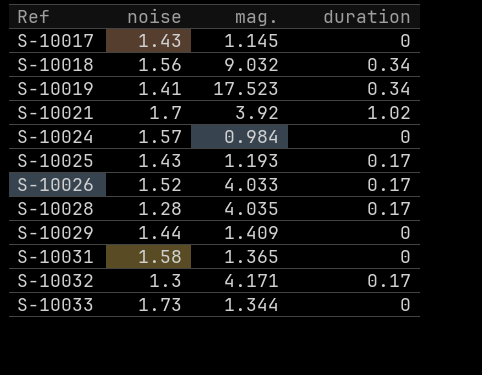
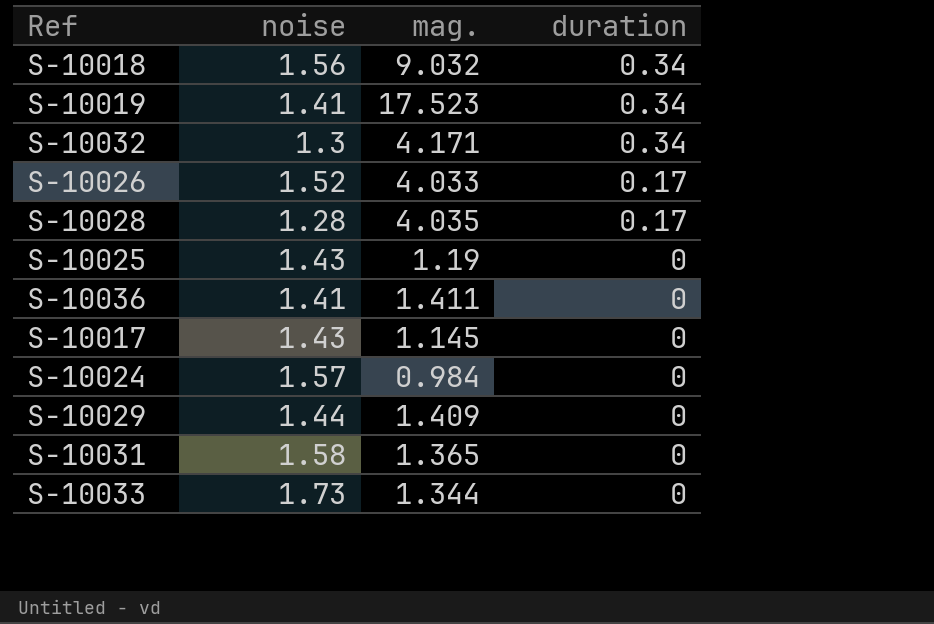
row order: Ref ascending -> duration descending
row S-10021: 1.7 | 3.92 | 1.02 -> none
S-10032 | duration: 0.17 -> 0.34
S-10025 | mag.: 1.193 -> 1.19
S-10025 | duration: 0.17 -> 0
row S-10036: none -> 1.41 | 1.411 | 0

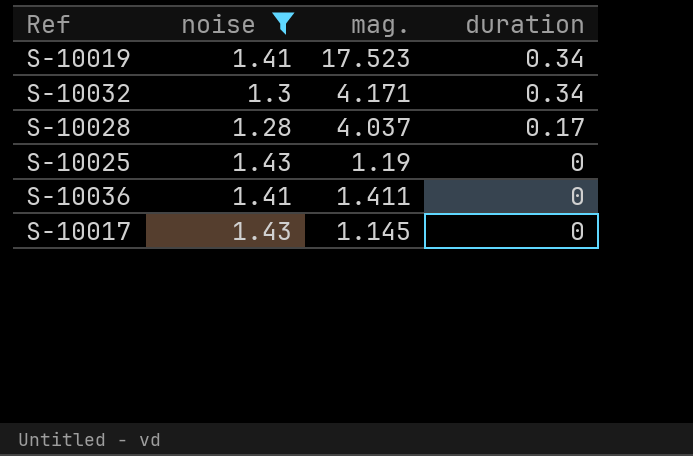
filter: none -> noise <= 1.43
S-10028 | mag.: 4.035 -> 4.037

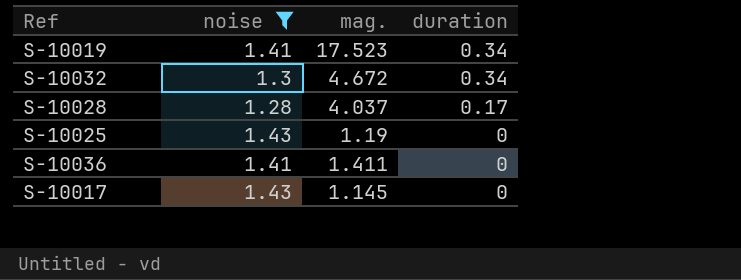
S-10032 | mag.: 4.171 -> 4.672

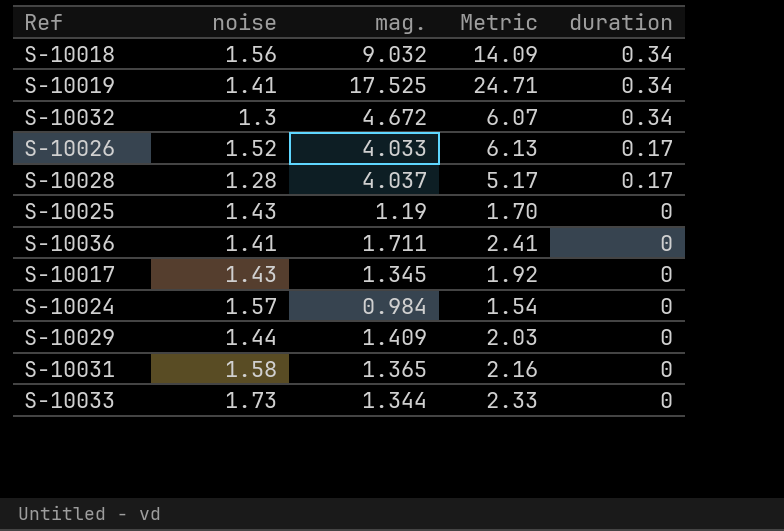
filter: noise <= 1.43 -> none
column Metric | formula: none -> [noise] * [mag.]
S-10019 | mag.: 17.523 -> 17.525
S-10036 | mag.: 1.411 -> 1.711
S-10017 | mag.: 1.145 -> 1.345

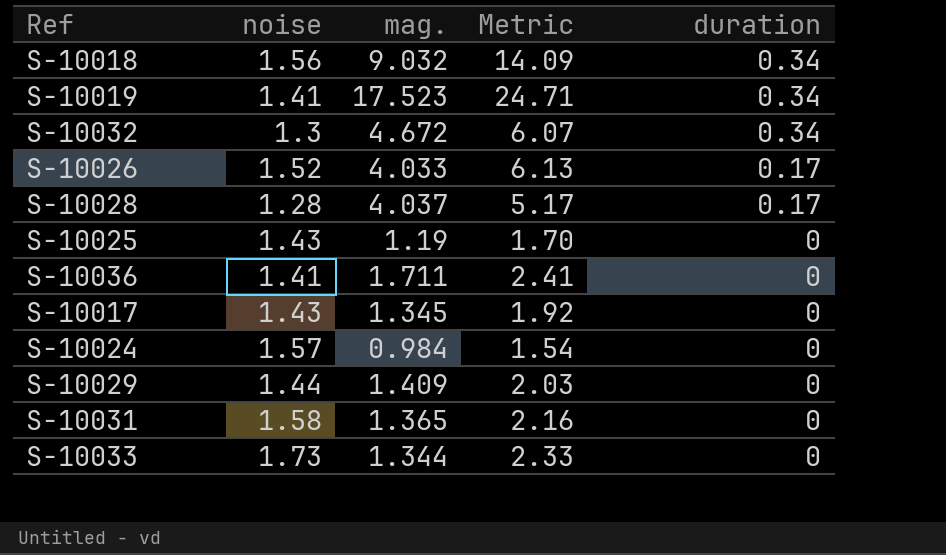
S-10019 | mag.: 17.525 -> 17.523

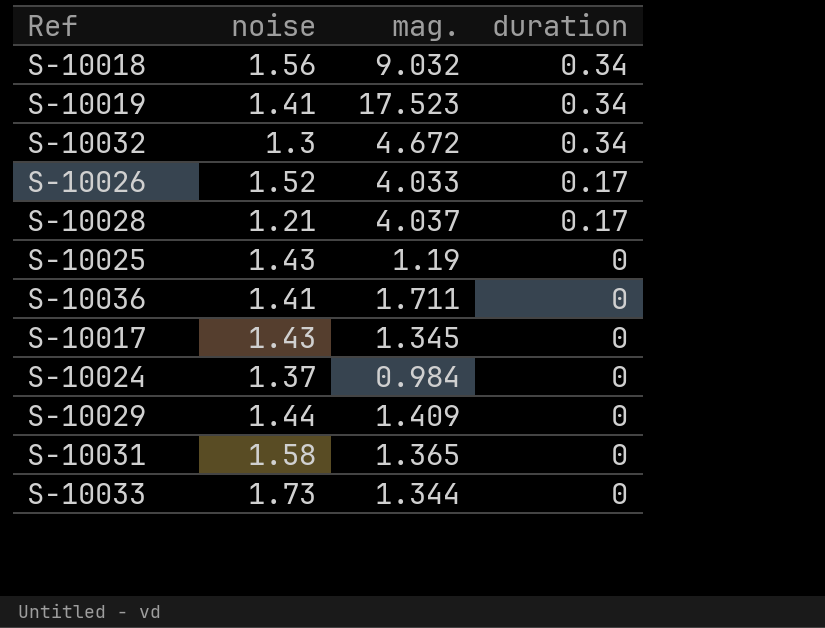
column Metric | formula: [noise] * [mag.] -> none
S-10028 | noise: 1.28 -> 1.21
S-10024 | noise: 1.57 -> 1.37

